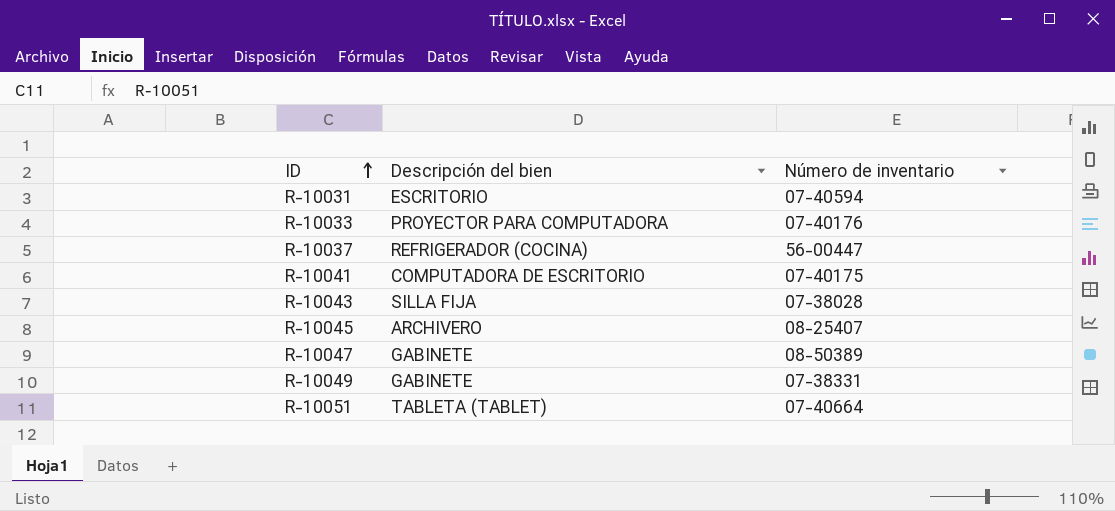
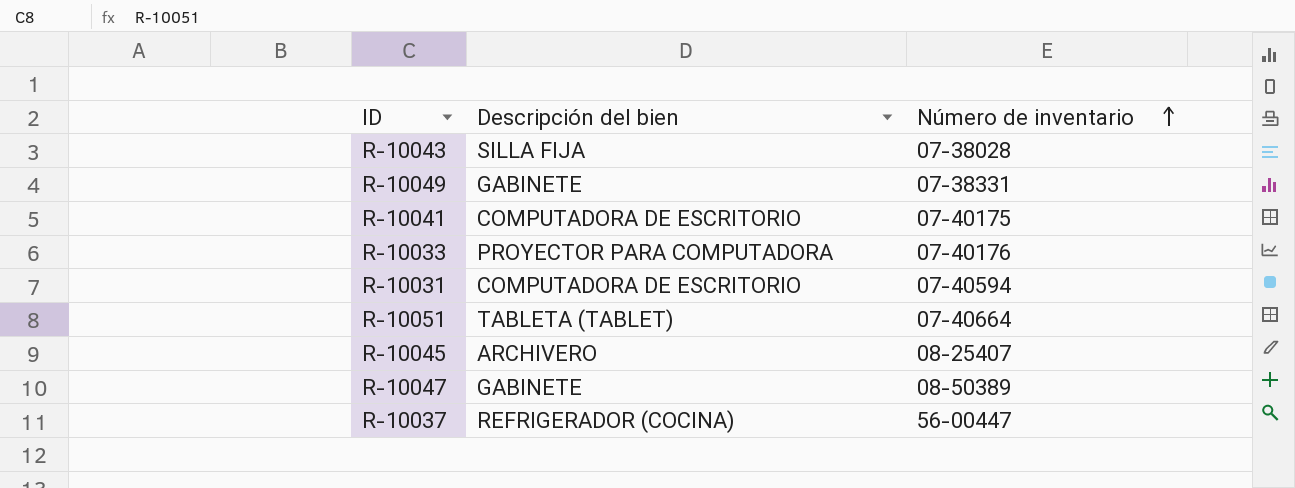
row order: ID ascending -> Número de inventario ascending
R-10031 | Descripción del bien: ESCRITORIO -> COMPUTADORA DE ESCRITORIO

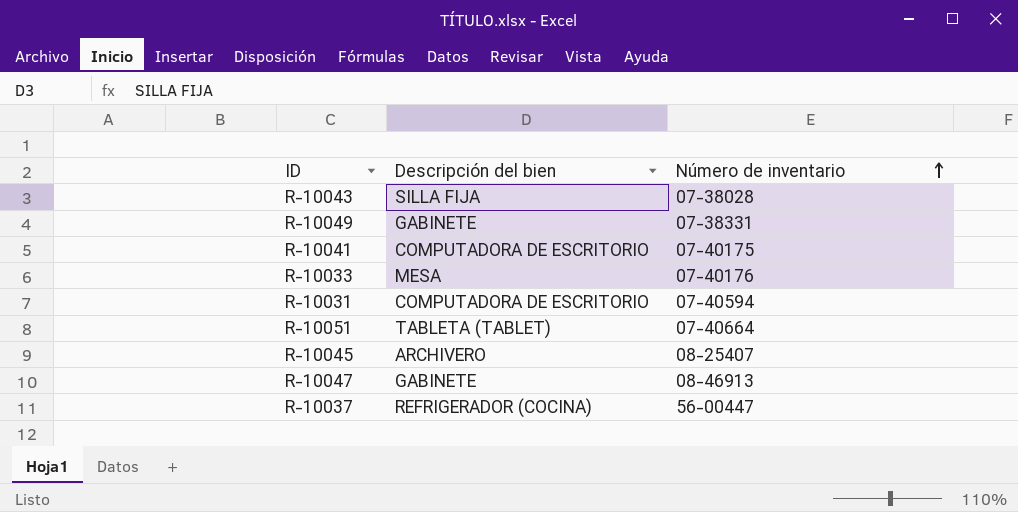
R-10033 | Descripción del bien: PROYECTOR PARA COMPUTADORA -> MESA
R-10047 | Número de inventario: 08-50389 -> 08-46913

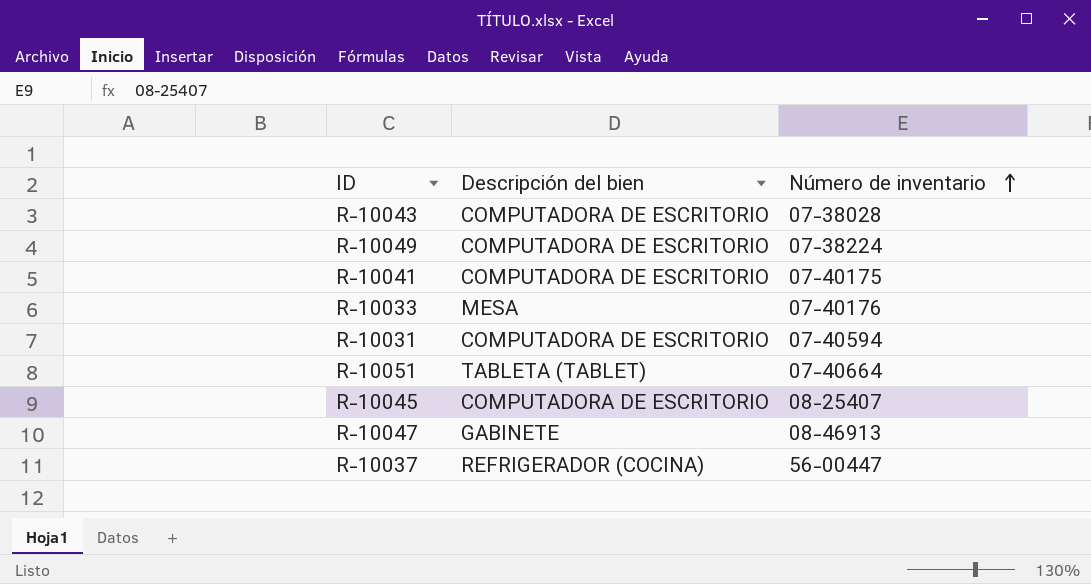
R-10043 | Descripción del bien: SILLA FIJA -> COMPUTADORA DE ESCRITORIO
R-10049 | Descripción del bien: GABINETE -> COMPUTADORA DE ESCRITORIO
R-10049 | Número de inventario: 07-38331 -> 07-38224
R-10045 | Descripción del bien: ARCHIVERO -> COMPUTADORA DE ESCRITORIO

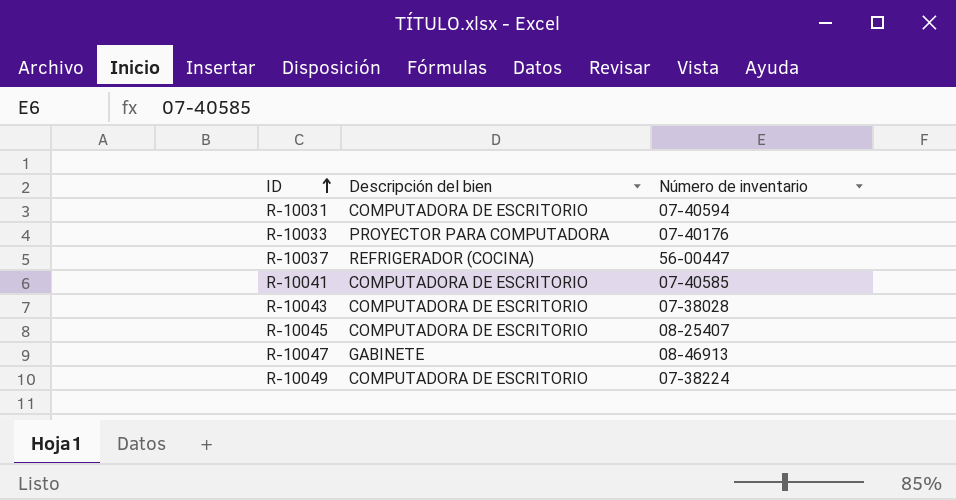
row order: Número de inventario ascending -> ID ascending
row R-10051: TABLETA (TABLET) | 07-40664 -> none
R-10033 | Descripción del bien: MESA -> PROYECTOR PARA COMPUTADORA
R-10041 | Número de inventario: 07-40175 -> 07-40585

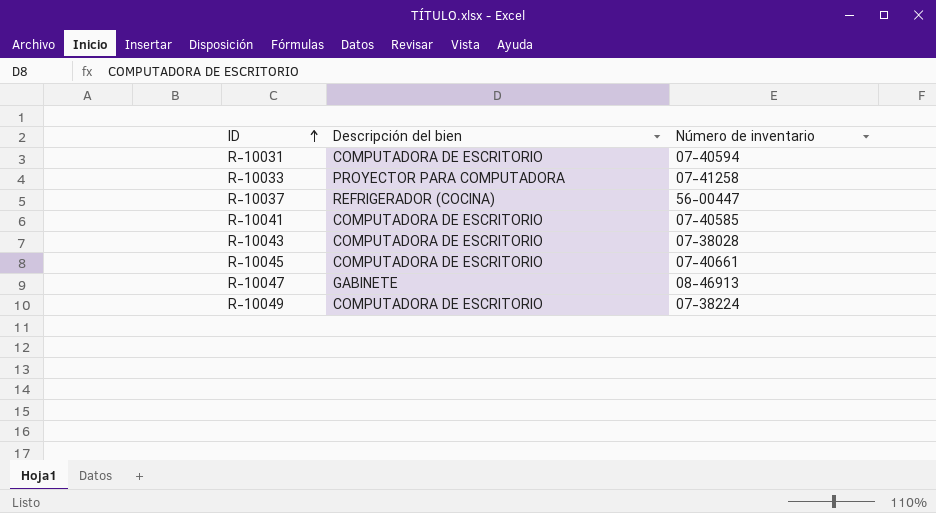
R-10033 | Número de inventario: 07-40176 -> 07-41258
R-10045 | Número de inventario: 08-25407 -> 07-40661

